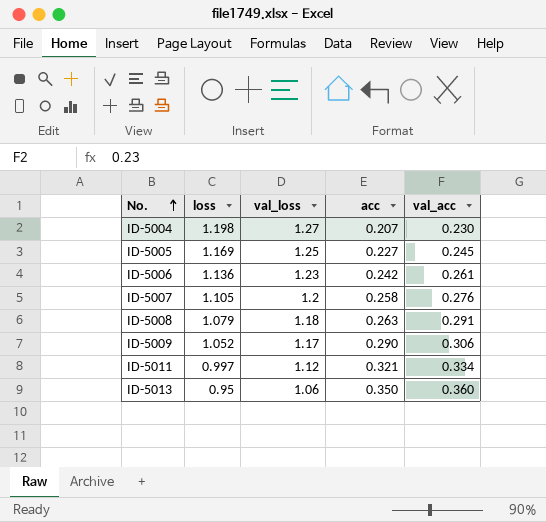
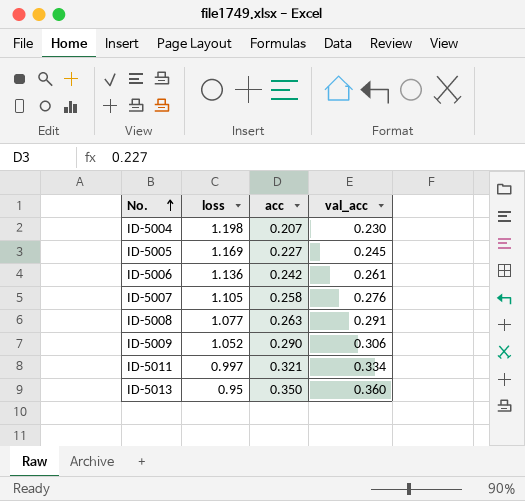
column val_loss | position: 3 -> none
ID-5008 | loss: 1.079 -> 1.077

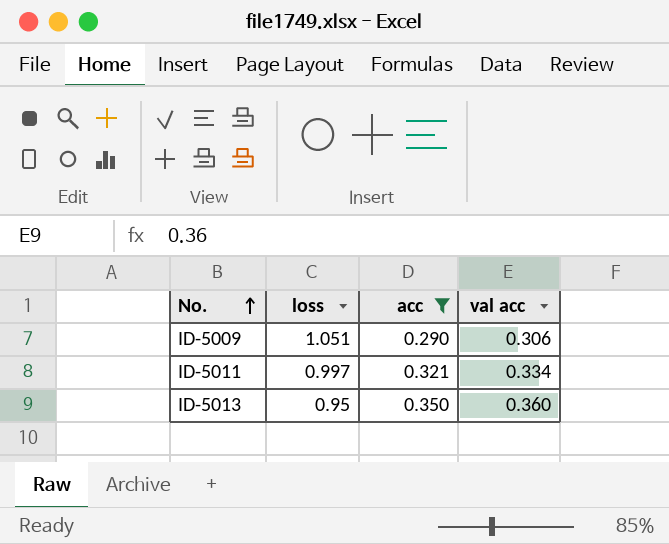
filter: none -> acc >= 0.290
column name: val_acc -> val acc
ID-5009 | loss: 1.052 -> 1.051

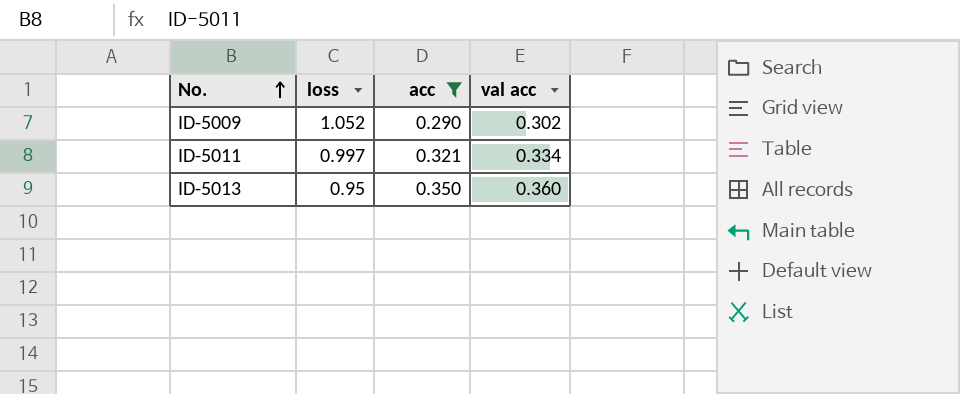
ID-5009 | loss: 1.051 -> 1.052
ID-5009 | val acc: 0.306 -> 0.302

